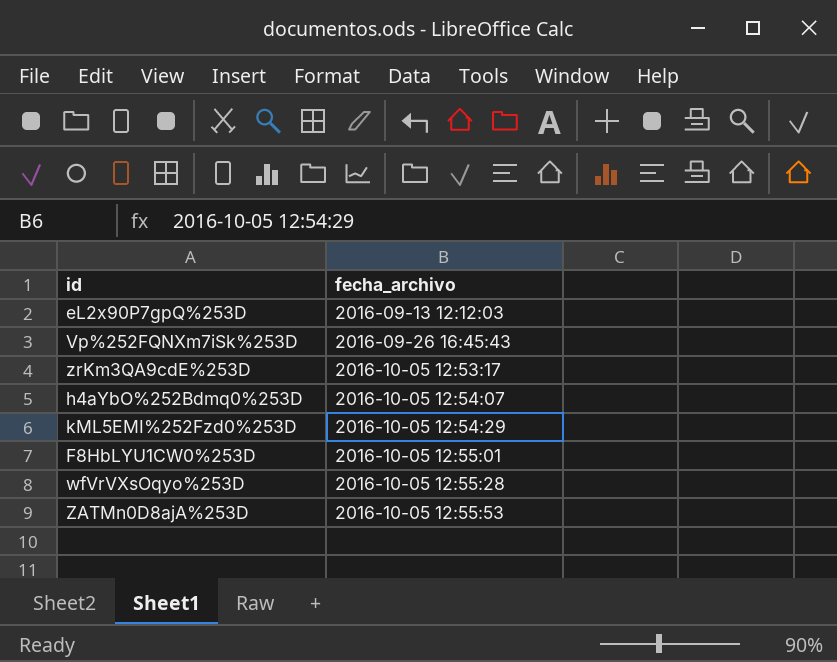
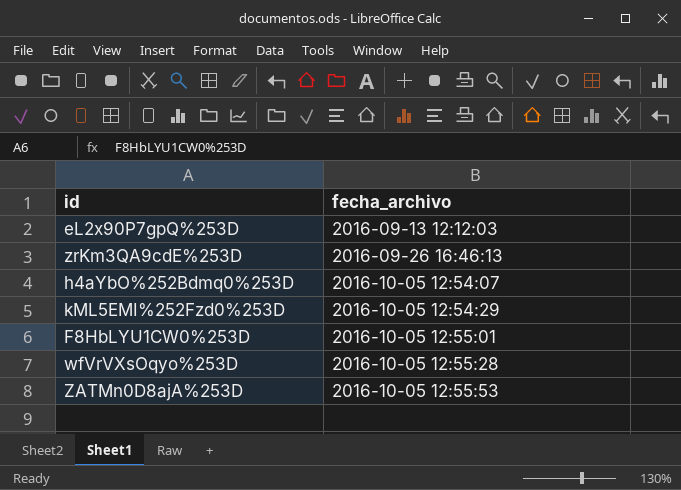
row Vp%252FQNXm7iSk%253D: 2016-09-26 16:45:43 -> none
zrKm3QA9cdE%253D | fecha_archivo: 2016-10-05 12:53:17 -> 2016-09-26 16:46:13

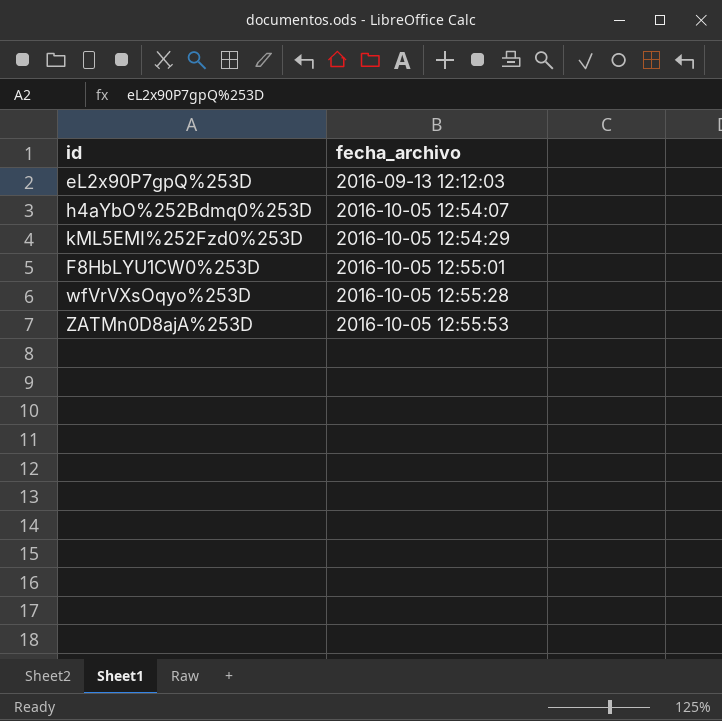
row zrKm3QA9cdE%253D: 2016-09-26 16:46:13 -> none

